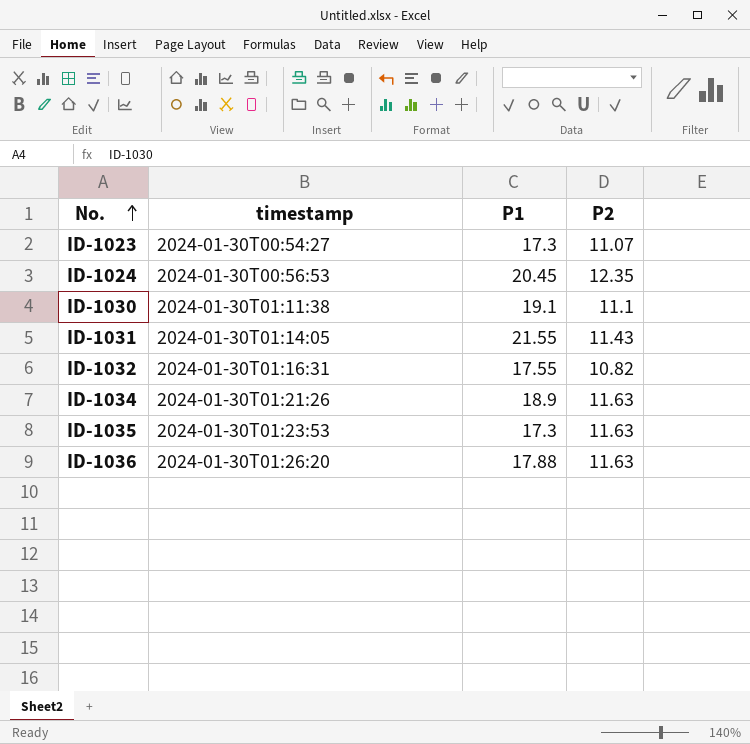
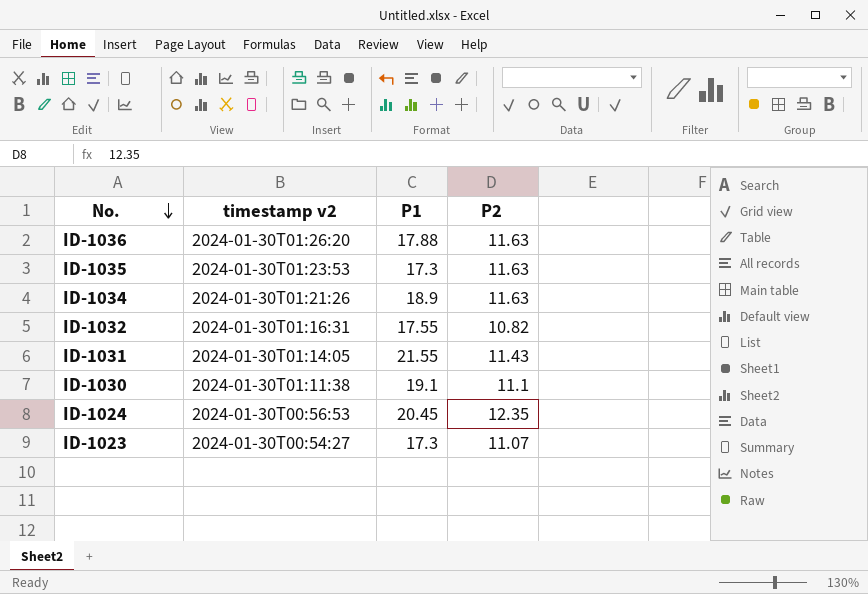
row order: No. ascending -> No. descending
column name: timestamp -> timestamp v2

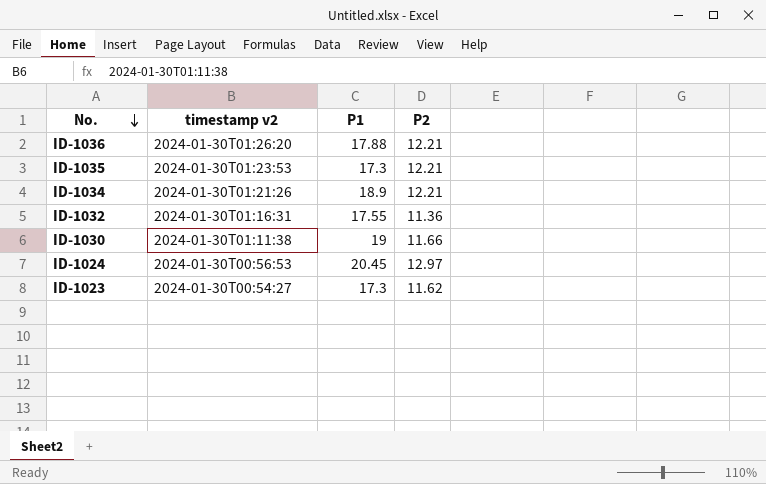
row ID-1031: 2024-01-30T01:14:05 | 21.55 | 11.43 -> none
ID-1036 | P2: 11.63 -> 12.21
ID-1035 | P2: 11.63 -> 12.21
ID-1034 | P2: 11.63 -> 12.21
ID-1032 | P2: 10.82 -> 11.36
ID-1030 | P1: 19.1 -> 19
ID-1030 | P2: 11.1 -> 11.66
ID-1024 | P2: 12.35 -> 12.97
ID-1023 | P2: 11.07 -> 11.62

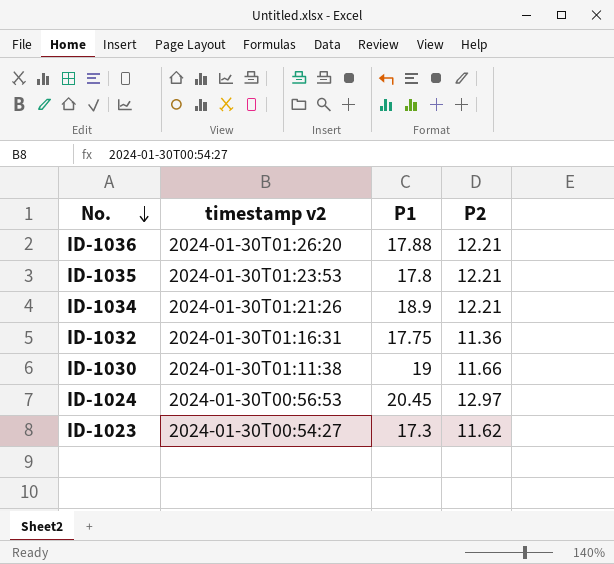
ID-1035 | P1: 17.3 -> 17.8
ID-1032 | P1: 17.55 -> 17.75

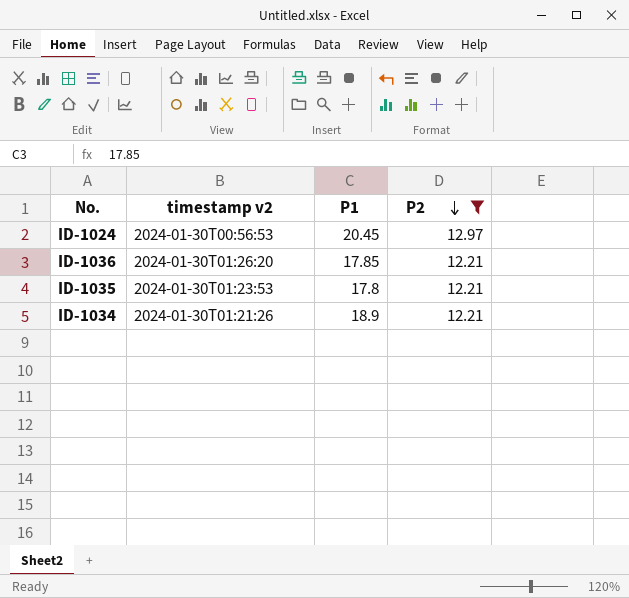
filter: none -> P2 >= 12.21
row order: No. descending -> P2 descending
ID-1036 | P1: 17.88 -> 17.85

